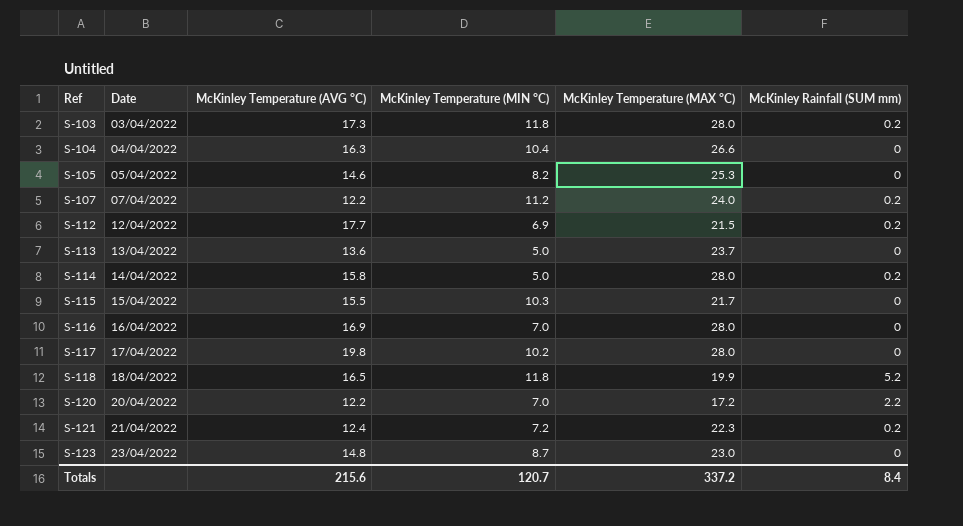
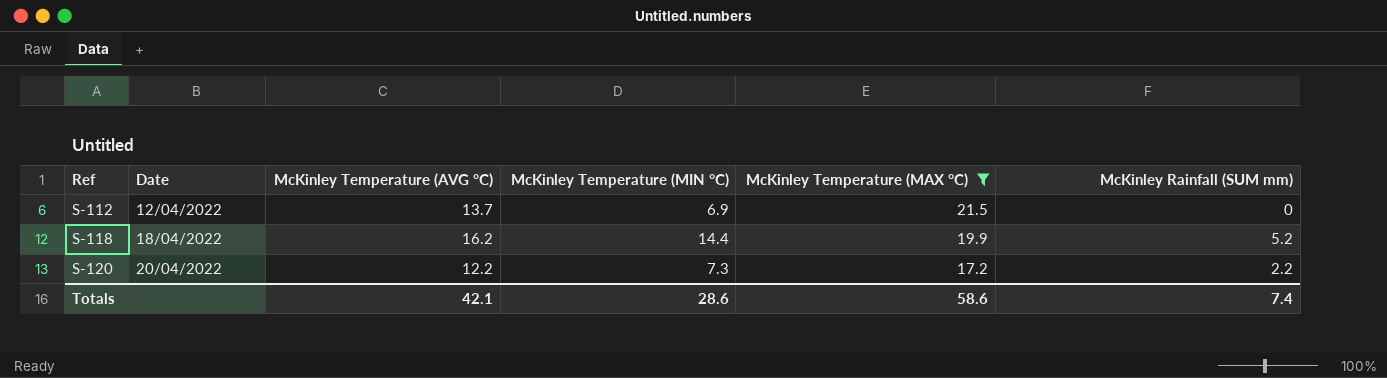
filter: none -> McKinley Temperature (MAX °C) <= 21.5
S-112 | McKinley Temperature (AVG °C): 17.7 -> 13.7
S-112 | McKinley Rainfall (SUM mm): 0.2 -> 0
S-118 | McKinley Temperature (AVG °C): 16.5 -> 16.2
S-118 | McKinley Temperature (MIN °C): 11.8 -> 14.4
S-120 | McKinley Temperature (MIN °C): 7.0 -> 7.3
Totals | McKinley Temperature (AVG °C): 215.6 -> 42.1
Totals | McKinley Temperature (MIN °C): 120.7 -> 28.6
Totals | McKinley Temperature (MAX °C): 337.2 -> 58.6
Totals | McKinley Rainfall (SUM mm): 8.4 -> 7.4

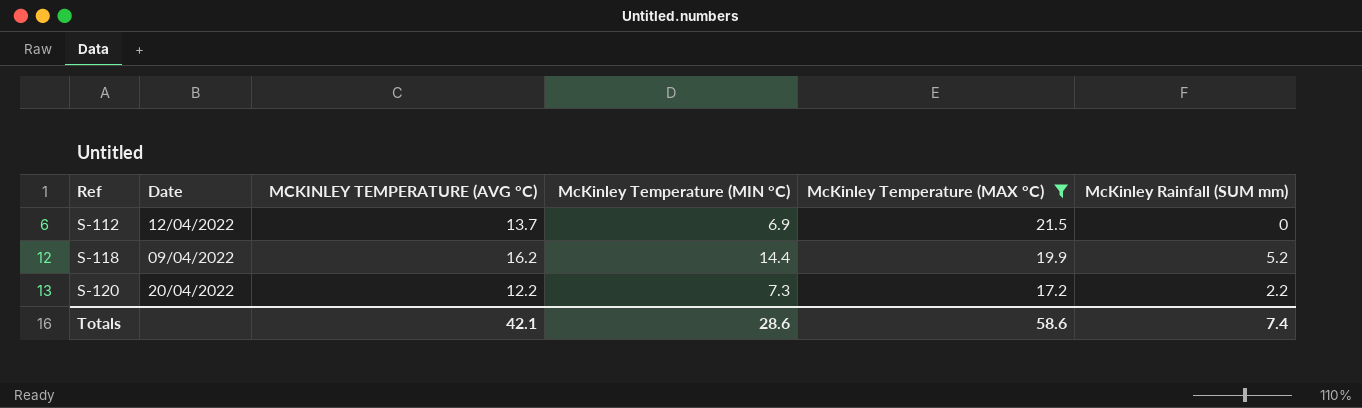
column name: McKinley Temperature (AVG °C) -> MCKINLEY TEMPERATURE (AVG °C)
S-118 | Date: 18/04/2022 -> 09/04/2022

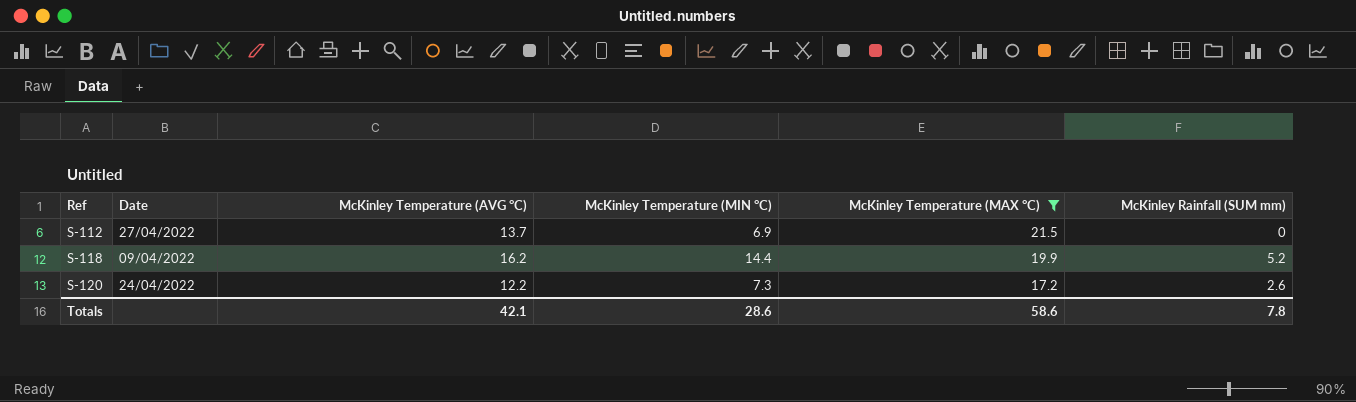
column name: MCKINLEY TEMPERATURE (AVG °C) -> McKinley Temperature (AVG °C)
S-112 | Date: 12/04/2022 -> 27/04/2022
S-120 | Date: 20/04/2022 -> 24/04/2022
S-120 | McKinley Rainfall (SUM mm): 2.2 -> 2.6
Totals | McKinley Rainfall (SUM mm): 7.4 -> 7.8

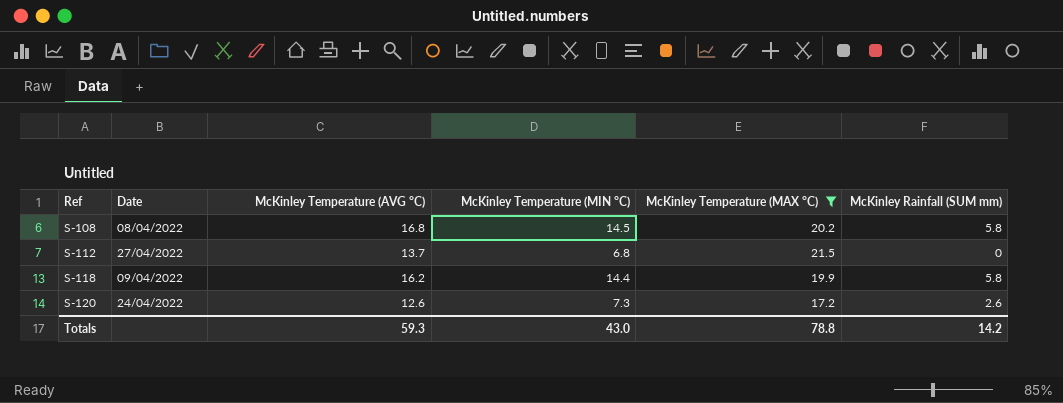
row S-108: none -> 08/04/2022 | 16.8 | 14.5 | 20.2 | 5.8
S-112 | McKinley Temperature (MIN °C): 6.9 -> 6.8
S-118 | McKinley Rainfall (SUM mm): 5.2 -> 5.8
S-120 | McKinley Temperature (AVG °C): 12.2 -> 12.6
Totals | McKinley Temperature (AVG °C): 42.1 -> 59.3
Totals | McKinley Temperature (MIN °C): 28.6 -> 43.0
Totals | McKinley Temperature (MAX °C): 58.6 -> 78.8
Totals | McKinley Rainfall (SUM mm): 7.8 -> 14.2

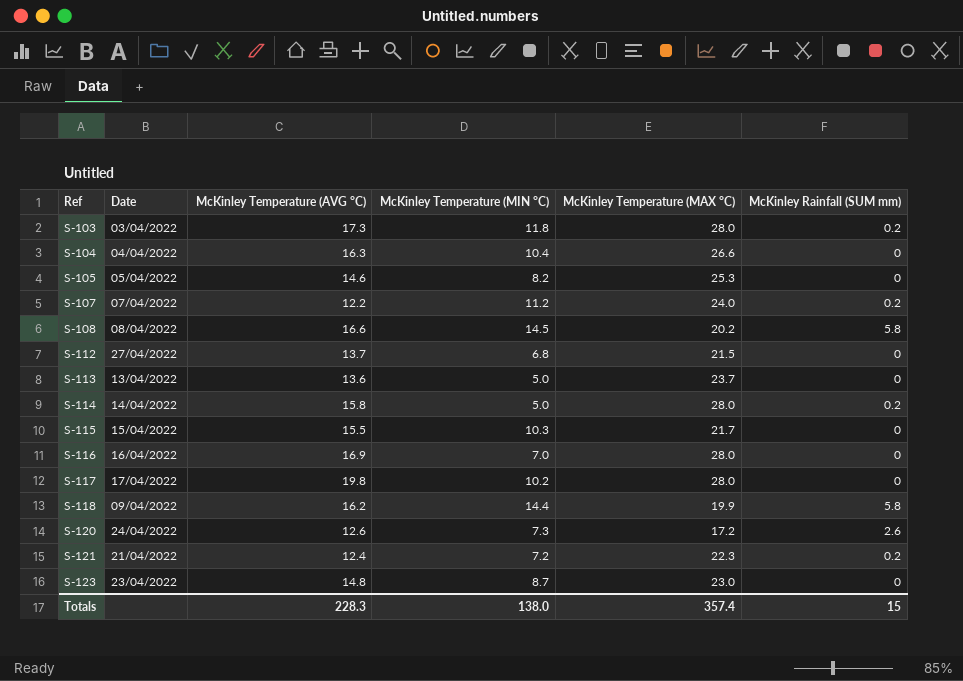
filter: McKinley Temperature (MAX °C) <= 21.5 -> none
S-108 | McKinley Temperature (AVG °C): 16.8 -> 16.6
Totals | McKinley Temperature (AVG °C): 59.3 -> 228.3
Totals | McKinley Temperature (MIN °C): 43.0 -> 138.0
Totals | McKinley Temperature (MAX °C): 78.8 -> 357.4
Totals | McKinley Rainfall (SUM mm): 14.2 -> 15

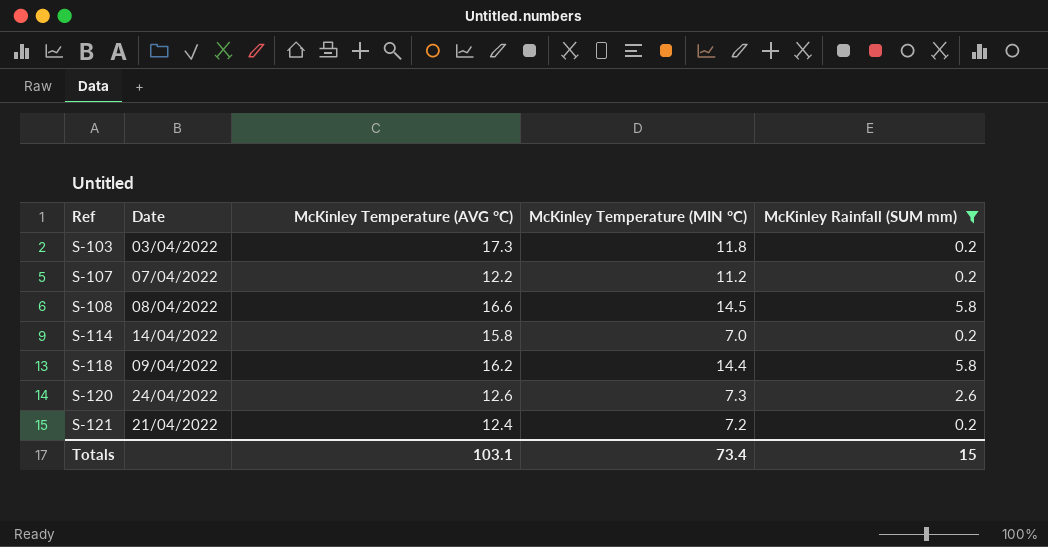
filter: none -> McKinley Rainfall (SUM mm) != 0
column McKinley Temperature (MAX °C) | position: 5 -> none
S-114 | McKinley Temperature (MIN °C): 5.0 -> 7.0
Totals | McKinley Temperature (AVG °C): 228.3 -> 103.1
Totals | McKinley Temperature (MIN °C): 138.0 -> 73.4

